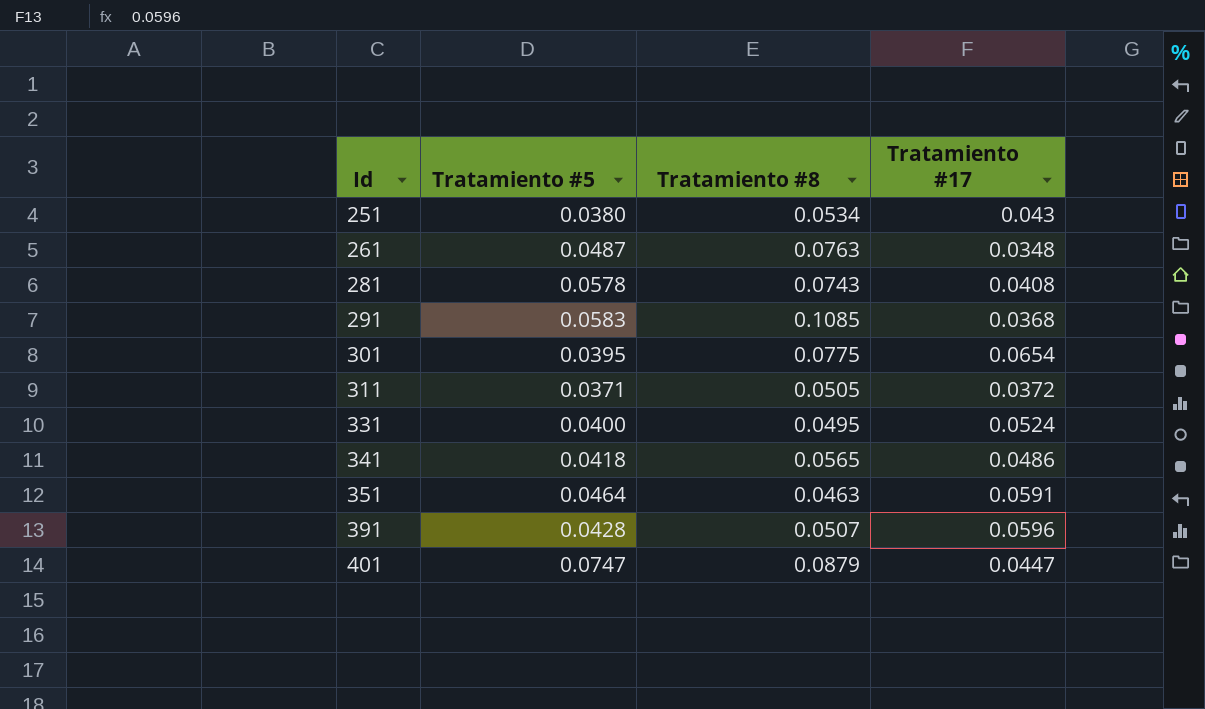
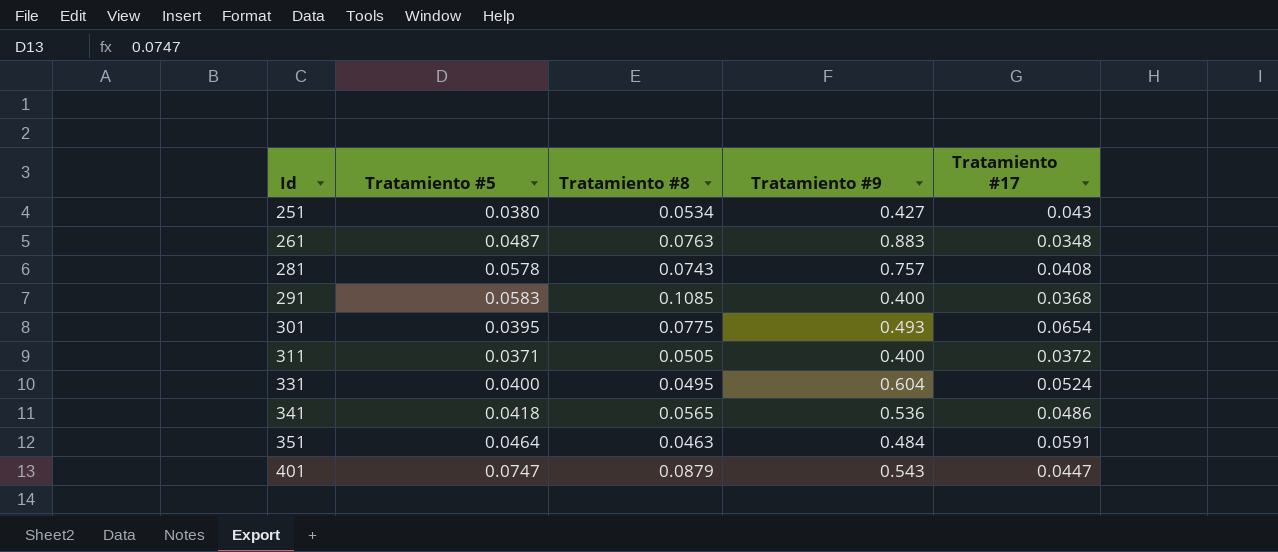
column Tratamiento #9 | position: none -> 4
row 391: 0.0428 | 0.0507 | 0.0596 -> none

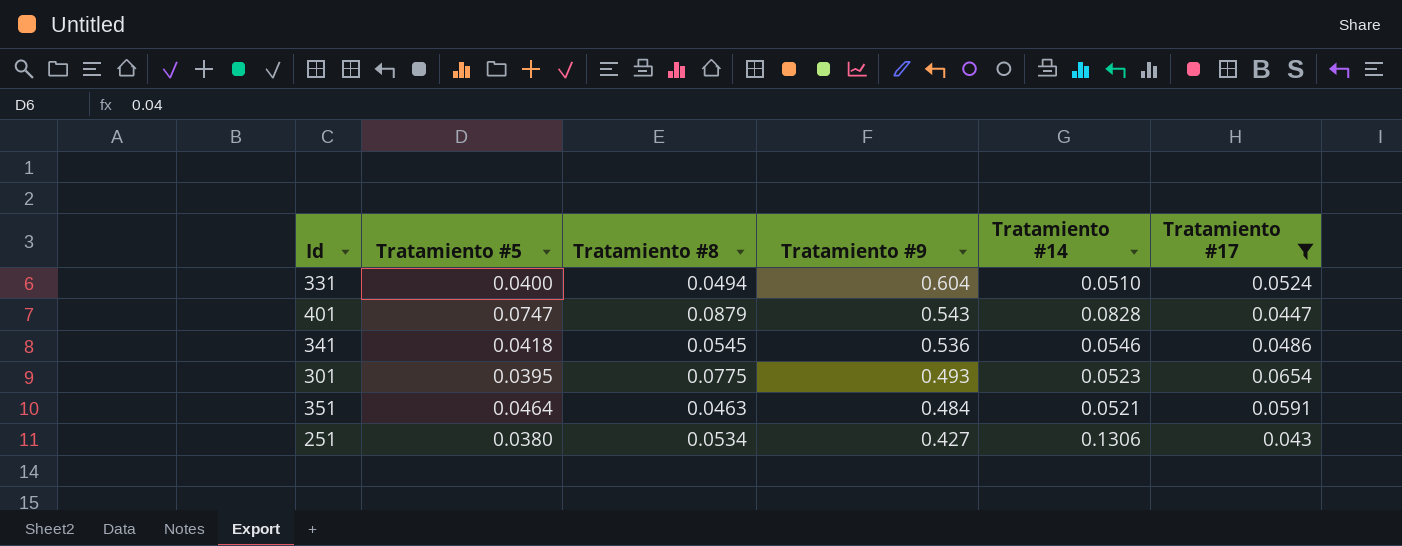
filter: none -> Tratamiento #17 >= 0.043
row order: Id ascending -> Tratamiento #9 descending
column Tratamiento #14 | position: none -> 5
331 | Tratamiento #8: 0.0495 -> 0.0494
341 | Tratamiento #8: 0.0565 -> 0.0545

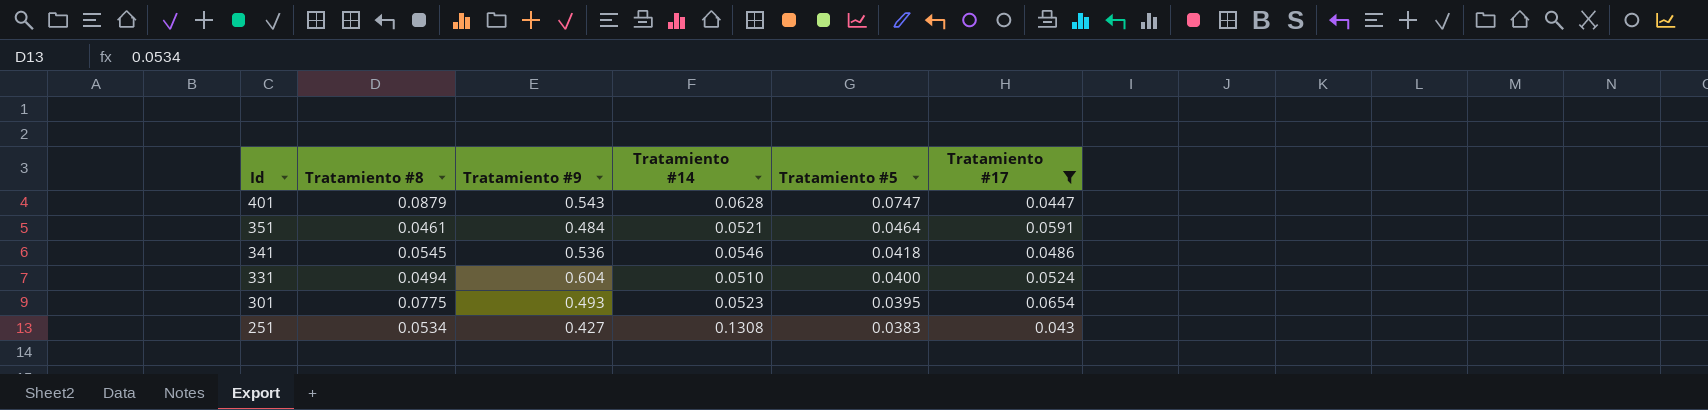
row order: Tratamiento #9 descending -> Id descending
column Tratamiento #5 | position: 2 -> 5
401 | Tratamiento #14: 0.0828 -> 0.0628
351 | Tratamiento #8: 0.0463 -> 0.0461
251 | Tratamiento #14: 0.1306 -> 0.1308
251 | Tratamiento #5: 0.0380 -> 0.0383

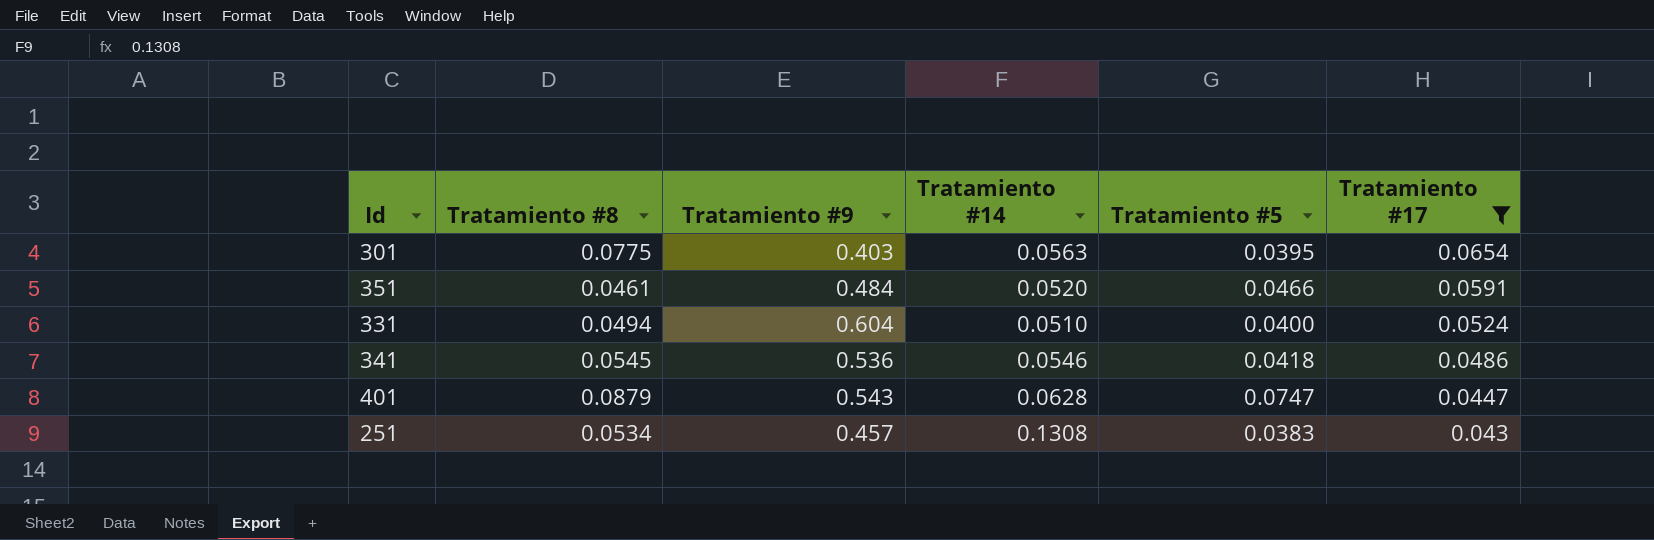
row order: Id descending -> Tratamiento #17 descending
301 | Tratamiento #9: 0.493 -> 0.403
301 | Tratamiento #14: 0.0523 -> 0.0563
351 | Tratamiento #14: 0.0521 -> 0.0520
351 | Tratamiento #5: 0.0464 -> 0.0466
251 | Tratamiento #9: 0.427 -> 0.457

